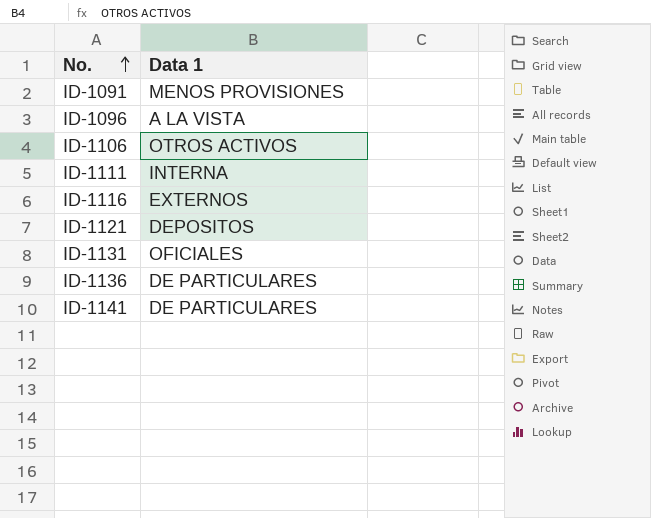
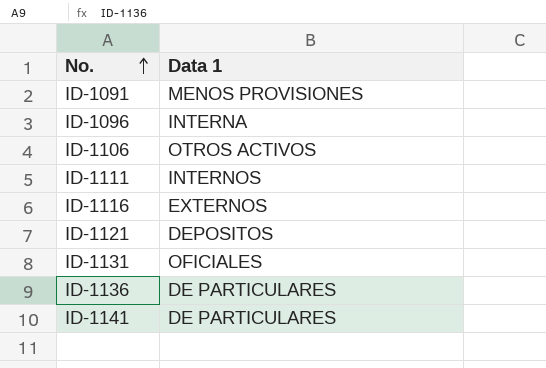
ID-1096 | Data 1: A LA VISTA -> INTERNA
ID-1111 | Data 1: INTERNA -> INTERNOS

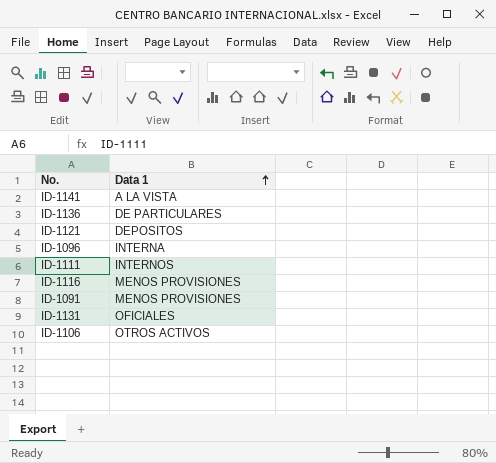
row order: No. ascending -> Data 1 ascending
ID-1141 | Data 1: DE PARTICULARES -> A LA VISTA
ID-1116 | Data 1: EXTERNOS -> MENOS PROVISIONES

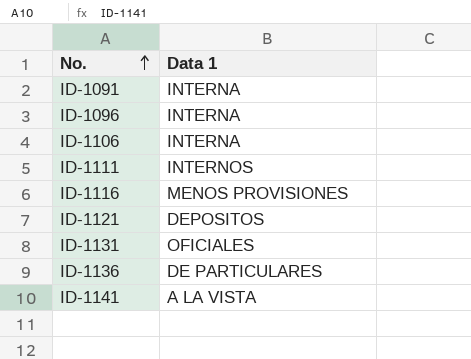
row order: Data 1 ascending -> No. ascending
ID-1091 | Data 1: MENOS PROVISIONES -> INTERNA
ID-1106 | Data 1: OTROS ACTIVOS -> INTERNA

